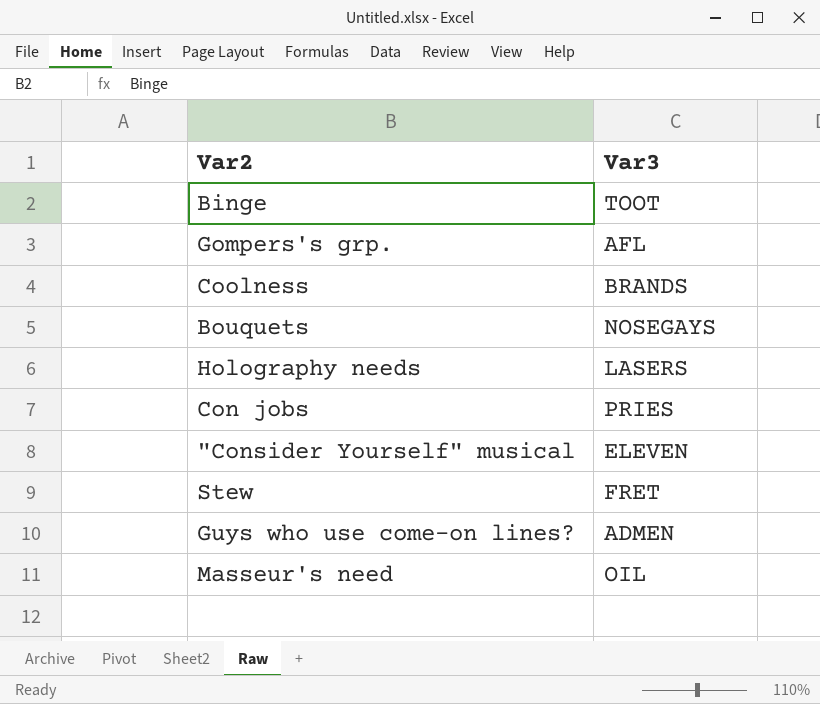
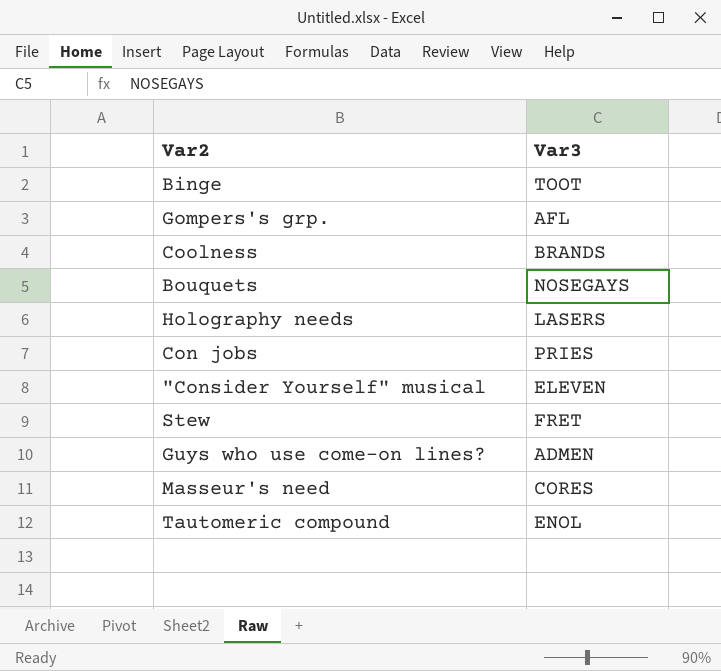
Masseur's need | Var3: OIL -> CORES
row Tautomeric compound: none -> ENOL

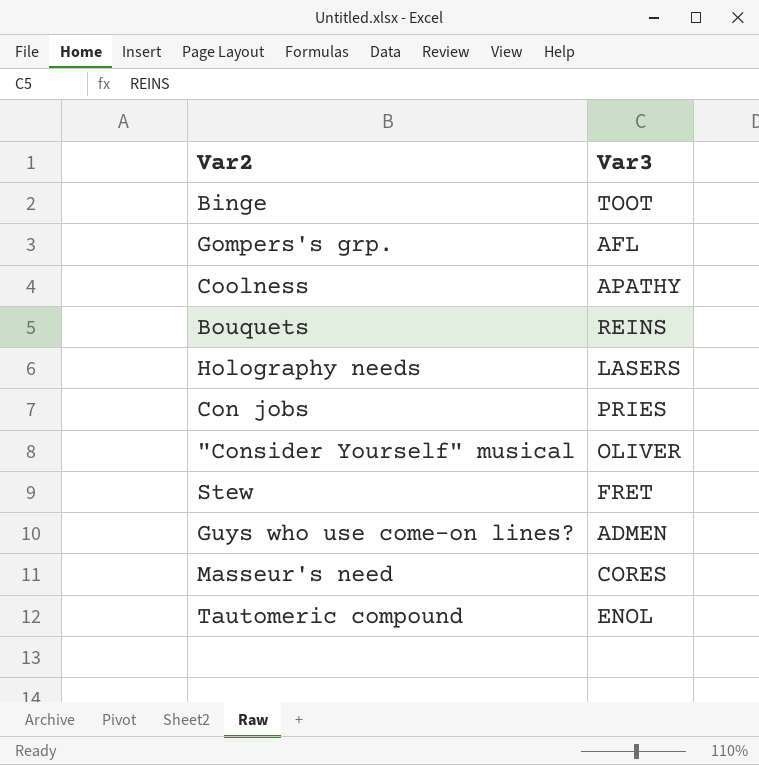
Coolness | Var3: BRANDS -> APATHY
Bouquets | Var3: NOSEGAYS -> REINS
"Consider Yourself" musical | Var3: ELEVEN -> OLIVER

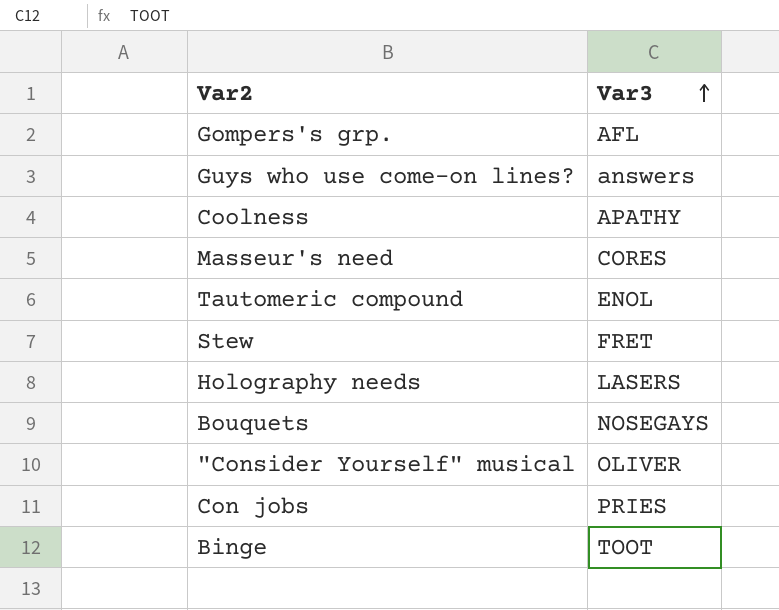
row order: none -> Var3 ascending
Guys who use come-on lines? | Var3: ADMEN -> answers
Bouquets | Var3: REINS -> NOSEGAYS

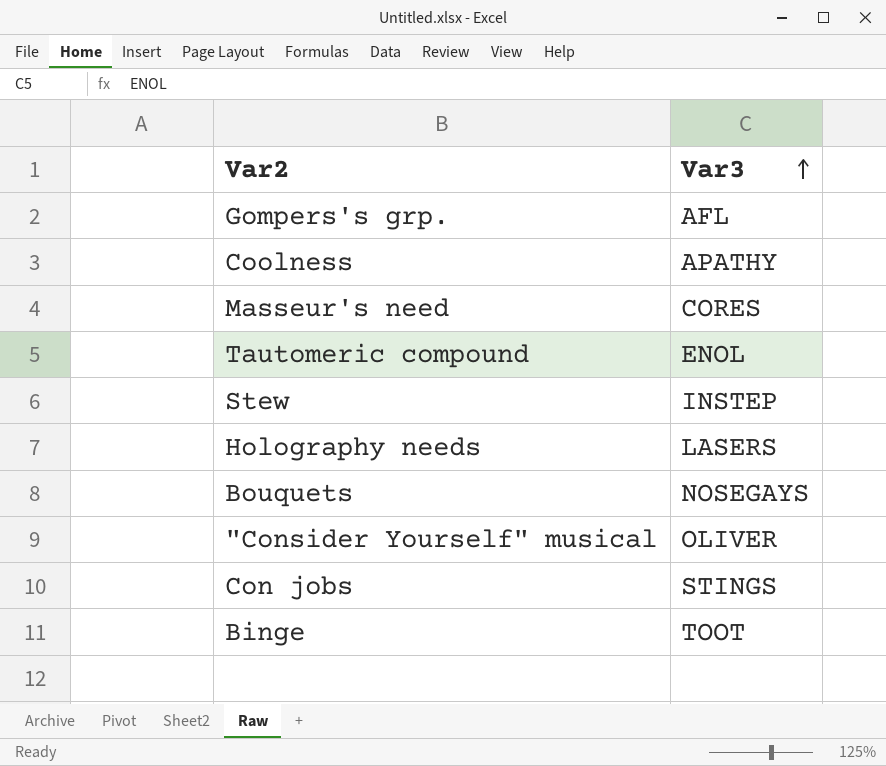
row Guys who use come-on lines?: answers -> none
Stew | Var3: FRET -> INSTEP
Con jobs | Var3: PRIES -> STINGS

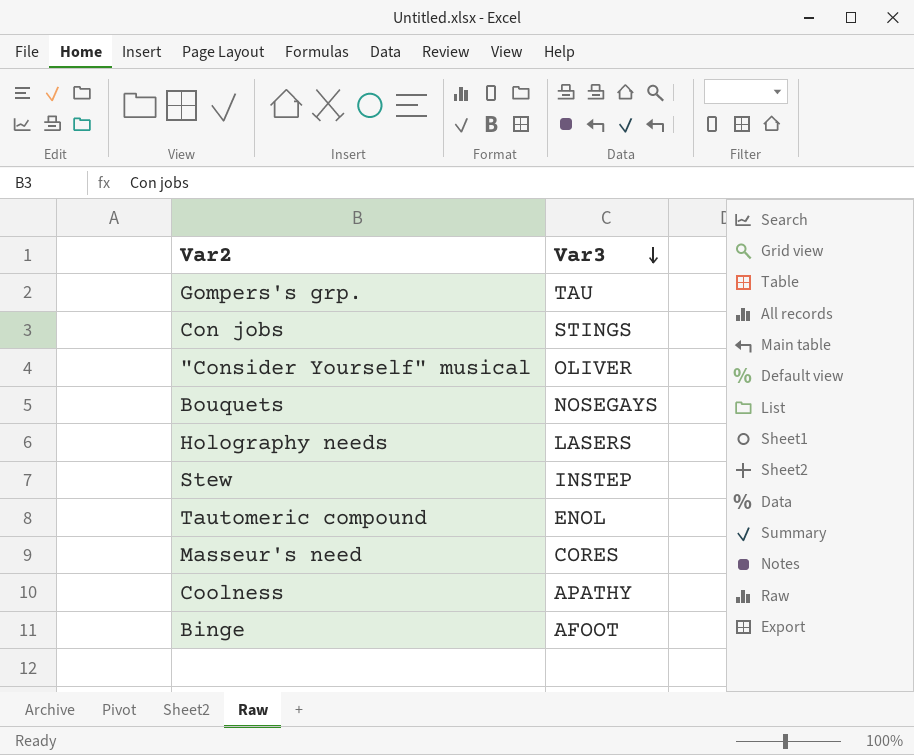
row order: Var3 ascending -> Var3 descending
Gompers's grp. | Var3: AFL -> TAU
Binge | Var3: TOOT -> AFOOT

